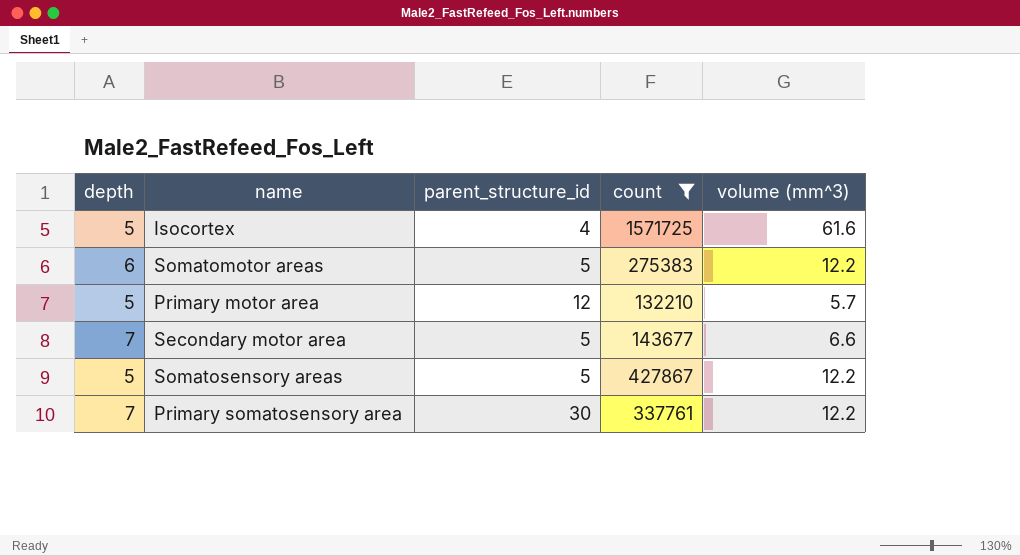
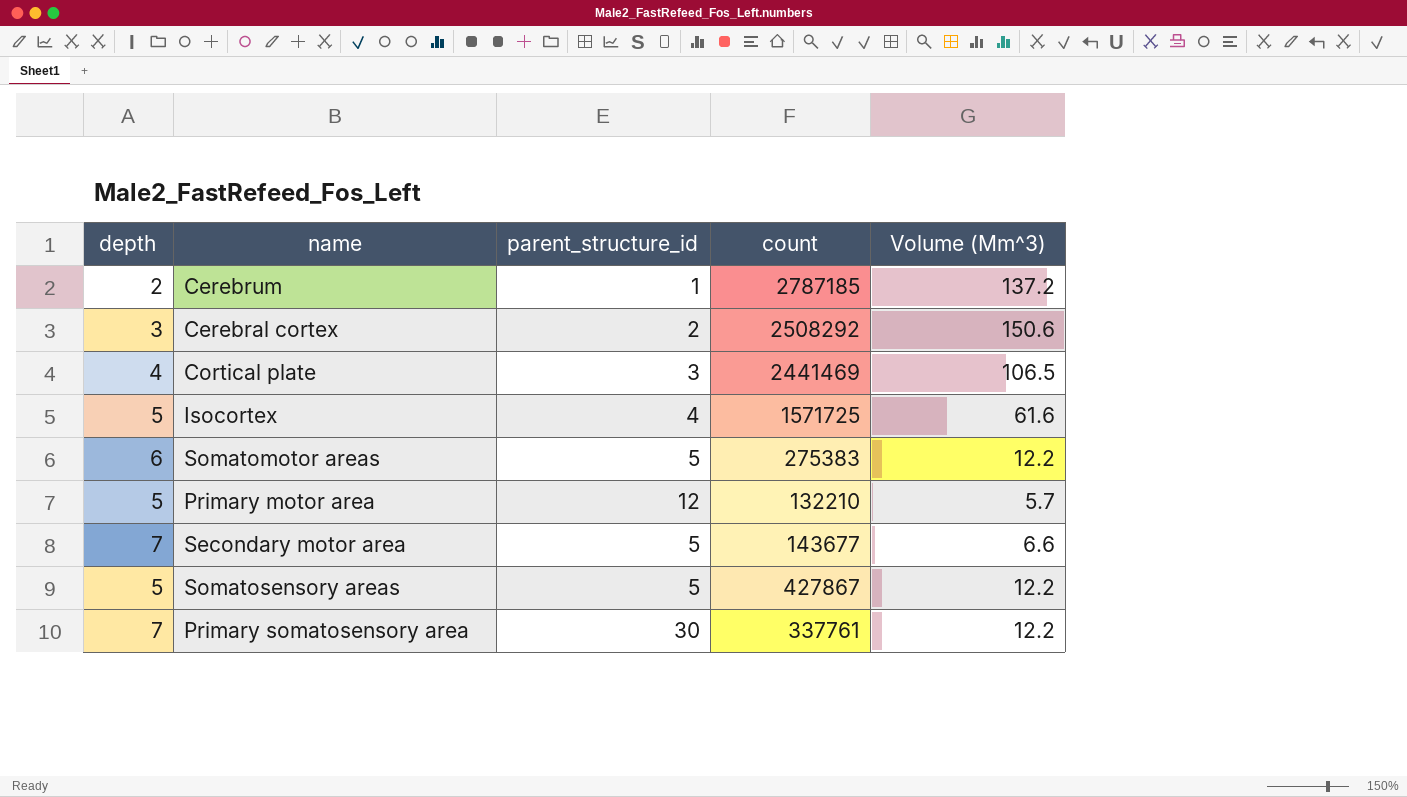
filter: count <= 1571725 -> none
column name: volume (mm^3) -> Volume (Mm^3)

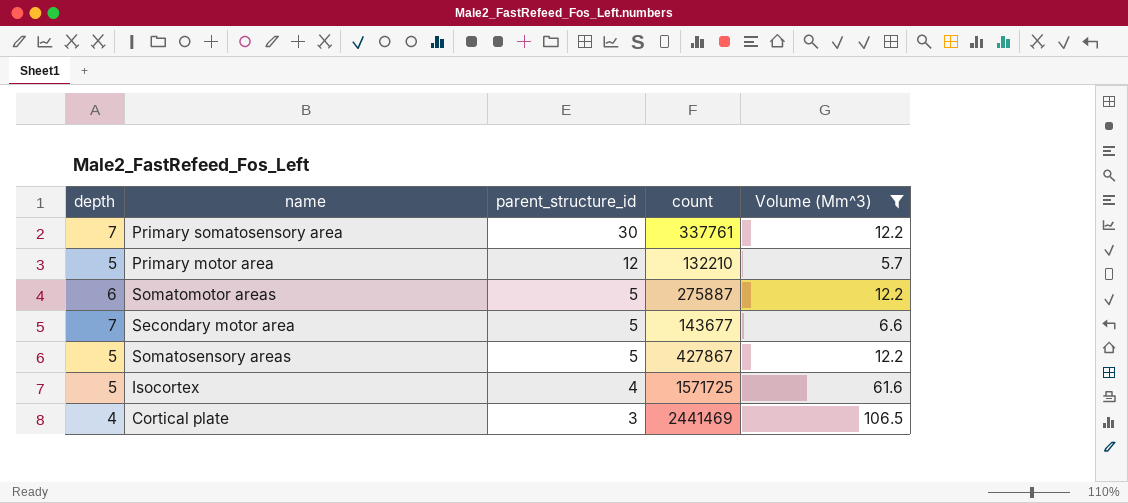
filter: none -> Volume (Mm^3) <= 106.5
row order: none -> parent_structure_id descending
Somatomotor areas | count: 275383 -> 275887

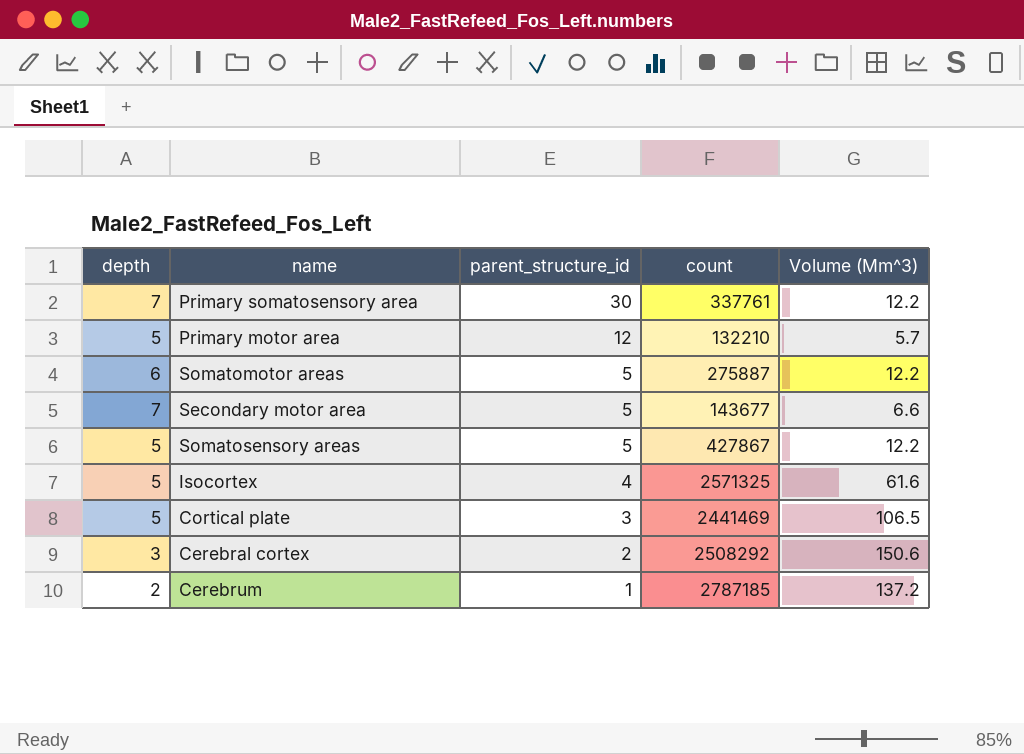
filter: Volume (Mm^3) <= 106.5 -> none
Isocortex | count: 1571725 -> 2571325
Cortical plate | depth: 4 -> 5

